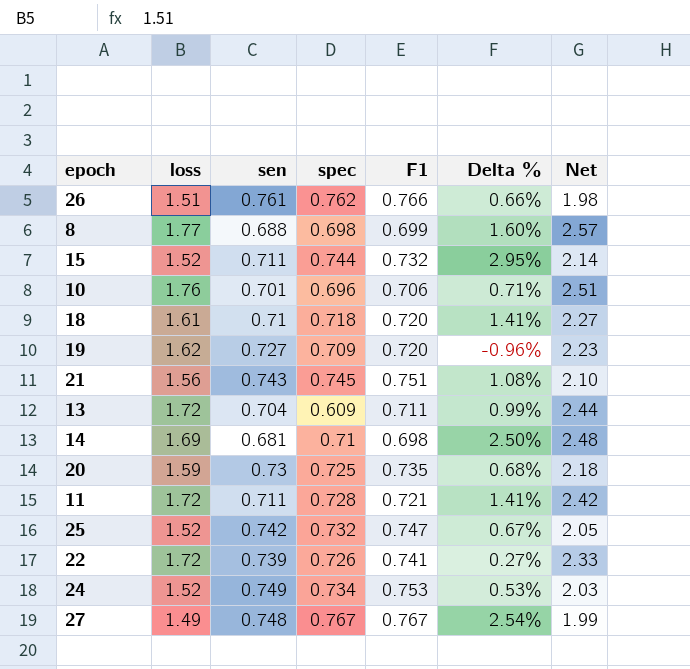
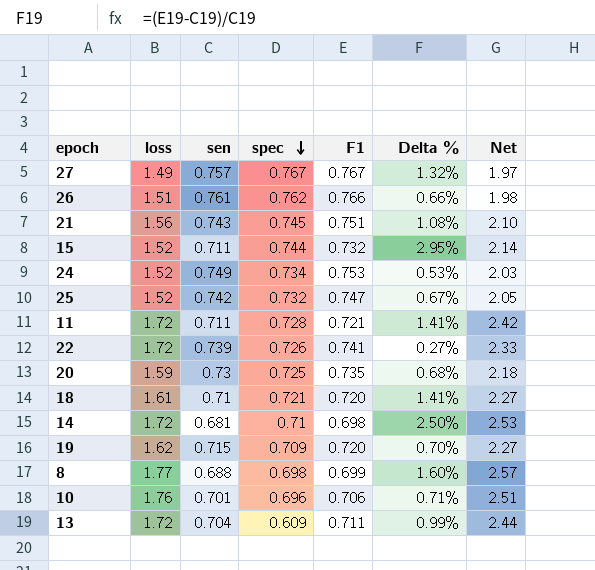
row order: none -> spec descending
27 | sen: 0.748 -> 0.757
27 | Delta %: 2.54% -> 1.32%
27 | Net: 1.99 -> 1.97
18 | spec: 0.718 -> 0.721
14 | loss: 1.69 -> 1.72
14 | Net: 2.48 -> 2.53
19 | sen: 0.727 -> 0.715
19 | Delta %: -0.96% -> 0.70%
19 | Net: 2.23 -> 2.27

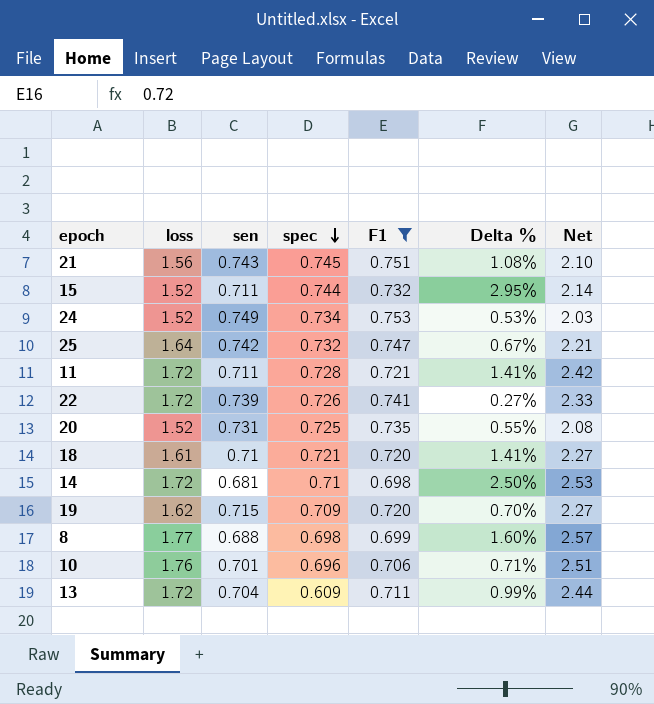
filter: none -> F1 <= 0.753
25 | loss: 1.52 -> 1.64
25 | Net: 2.05 -> 2.21
20 | loss: 1.59 -> 1.52
20 | sen: 0.73 -> 0.731
20 | Delta %: 0.68% -> 0.55%
20 | Net: 2.18 -> 2.08

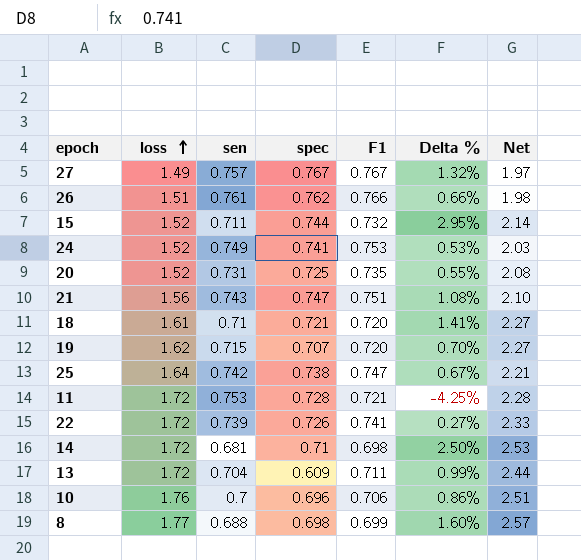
filter: F1 <= 0.753 -> none
row order: spec descending -> loss ascending
24 | spec: 0.734 -> 0.741
21 | spec: 0.745 -> 0.747
19 | spec: 0.709 -> 0.707
25 | spec: 0.732 -> 0.738
11 | sen: 0.711 -> 0.753
11 | Delta %: 1.41% -> -4.25%
11 | Net: 2.42 -> 2.28
10 | sen: 0.701 -> 0.7
10 | Delta %: 0.71% -> 0.86%

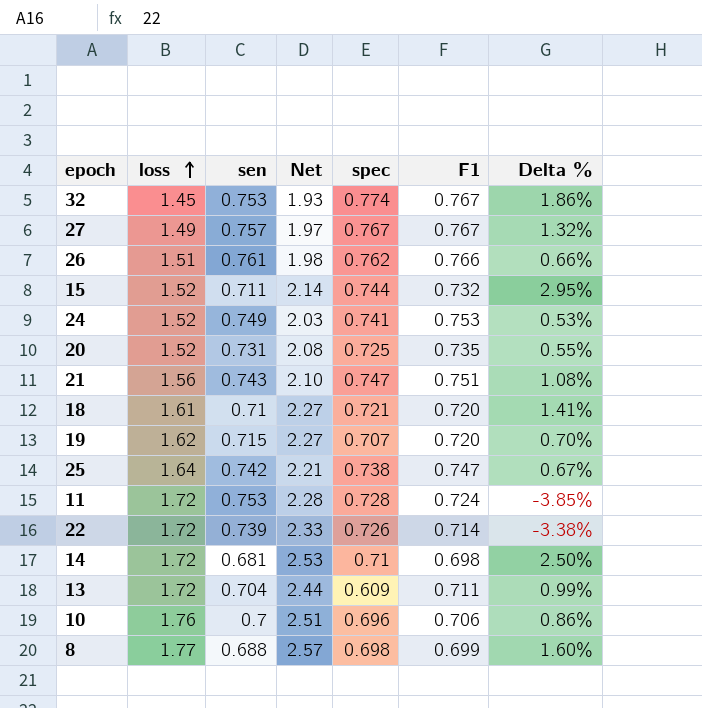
column Net | position: 7 -> 4
row 32: none -> 1.45 | 0.753 | 1.93 | 0.774 | 0.767 | 1.86%
11 | F1: 0.721 -> 0.724
11 | Delta %: -4.25% -> -3.85%
22 | F1: 0.741 -> 0.714
22 | Delta %: 0.27% -> -3.38%

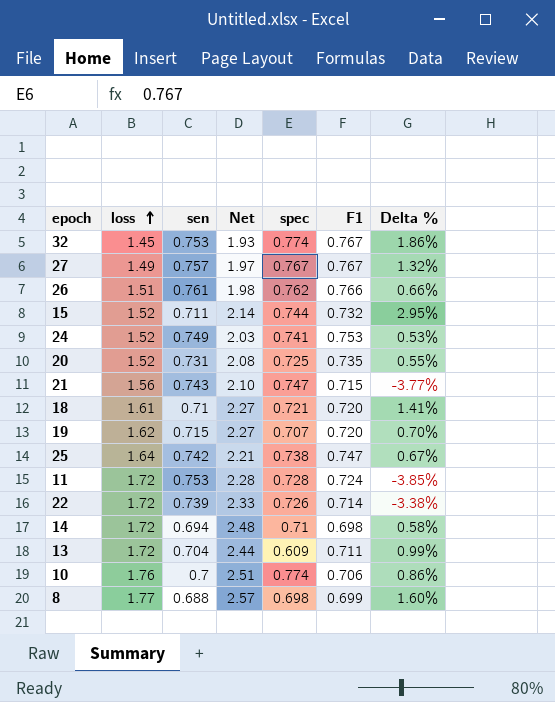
21 | F1: 0.751 -> 0.715
21 | Delta %: 1.08% -> -3.77%
14 | sen: 0.681 -> 0.694
14 | Net: 2.53 -> 2.48
14 | Delta %: 2.50% -> 0.58%
10 | spec: 0.696 -> 0.774

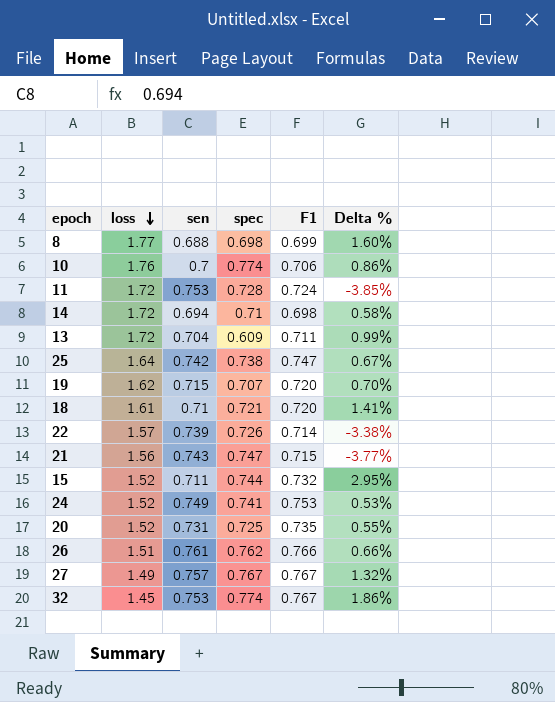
row order: loss ascending -> loss descending
column Net | formula: [loss] / [sen] -> none
22 | loss: 1.72 -> 1.57

